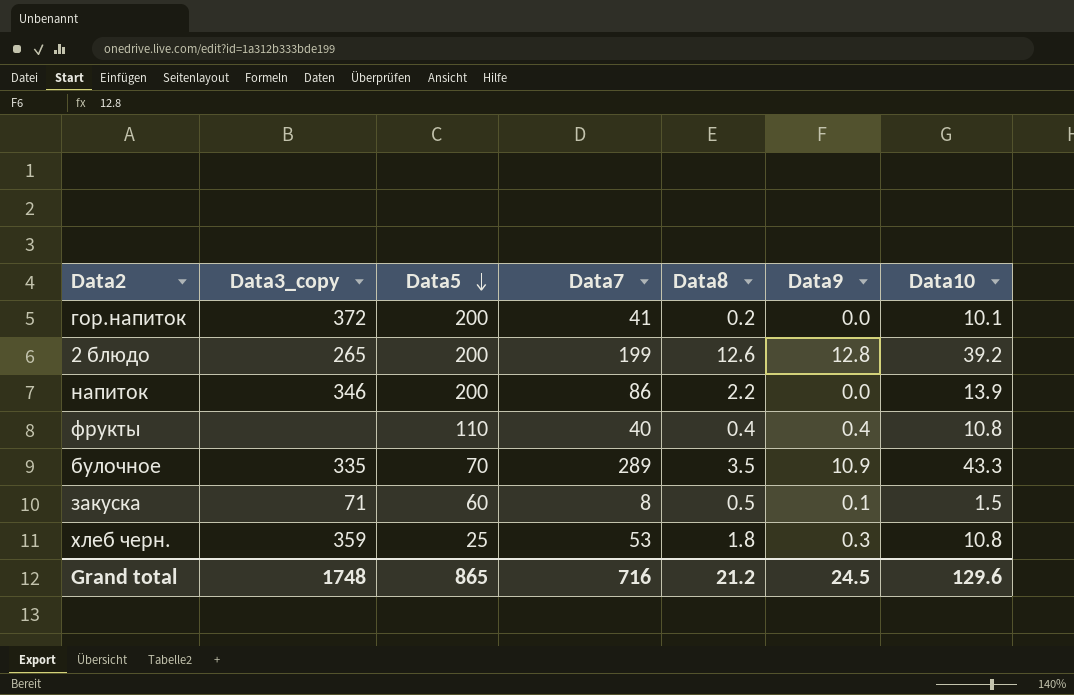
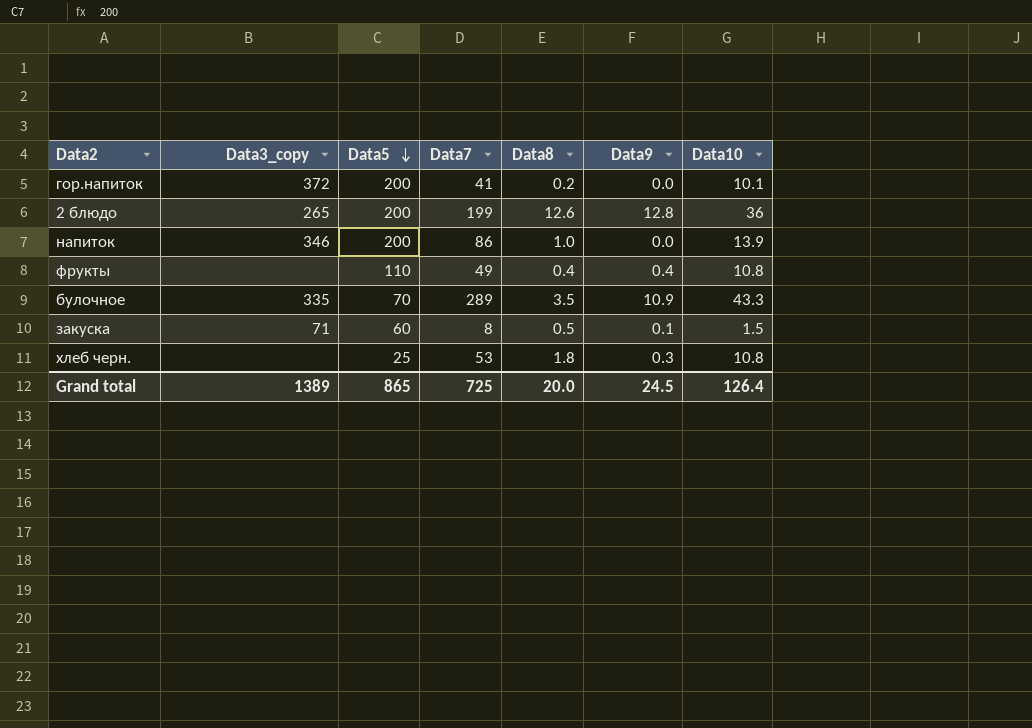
2 блюдо | Data10: 39.2 -> 36
напиток | Data8: 2.2 -> 1.0
фрукты | Data7: 40 -> 49
хлеб черн. | Data3_copy: 359 -> none
Grand total | Data3_copy: 1748 -> 1389
Grand total | Data7: 716 -> 725
Grand total | Data8: 21.2 -> 20.0
Grand total | Data10: 129.6 -> 126.4

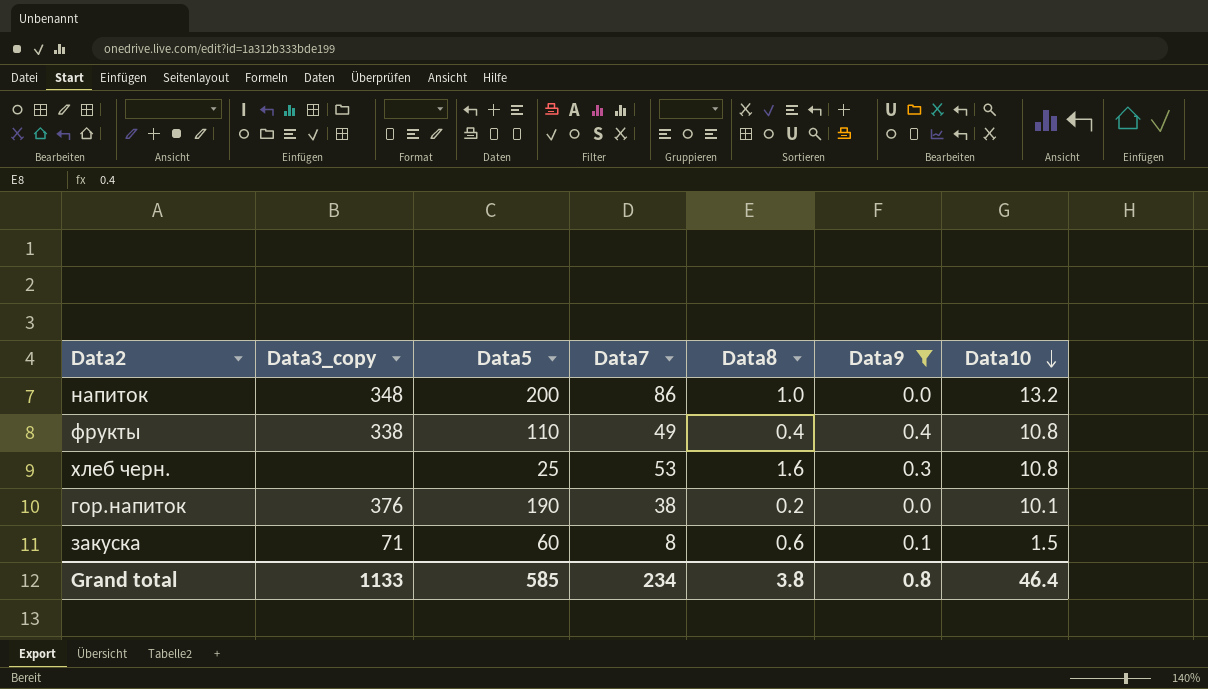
filter: none -> Data9 <= 0.4
row order: Data5 descending -> Data10 descending
напиток | Data3_copy: 346 -> 348
напиток | Data10: 13.9 -> 13.2
фрукты | Data3_copy: none -> 338
хлеб черн. | Data8: 1.8 -> 1.6
гор.напиток | Data3_copy: 372 -> 376
гор.напиток | Data5: 200 -> 190
гор.напиток | Data7: 41 -> 38
закуска | Data8: 0.5 -> 0.6
Grand total | Data3_copy: 1389 -> 1133
Grand total | Data5: 865 -> 585
Grand total | Data7: 725 -> 234
Grand total | Data8: 20.0 -> 3.8
Grand total | Data9: 24.5 -> 0.8
Grand total | Data10: 126.4 -> 46.4

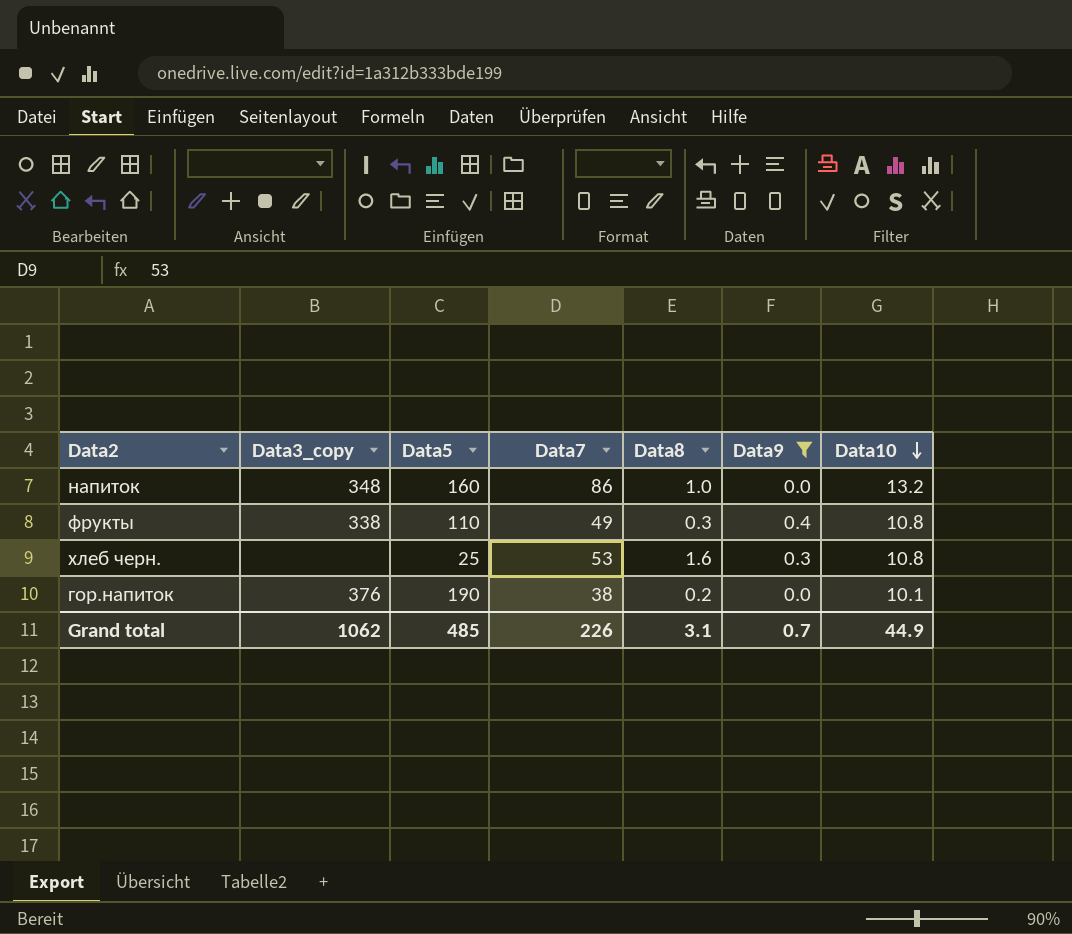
row закуска: 71 | 60 | 8 | 0.6 | 0.1 | 1.5 -> none
напиток | Data5: 200 -> 160
фрукты | Data8: 0.4 -> 0.3
Grand total | Data3_copy: 1133 -> 1062
Grand total | Data5: 585 -> 485
Grand total | Data7: 234 -> 226
Grand total | Data8: 3.8 -> 3.1
Grand total | Data9: 0.8 -> 0.7
Grand total | Data10: 46.4 -> 44.9

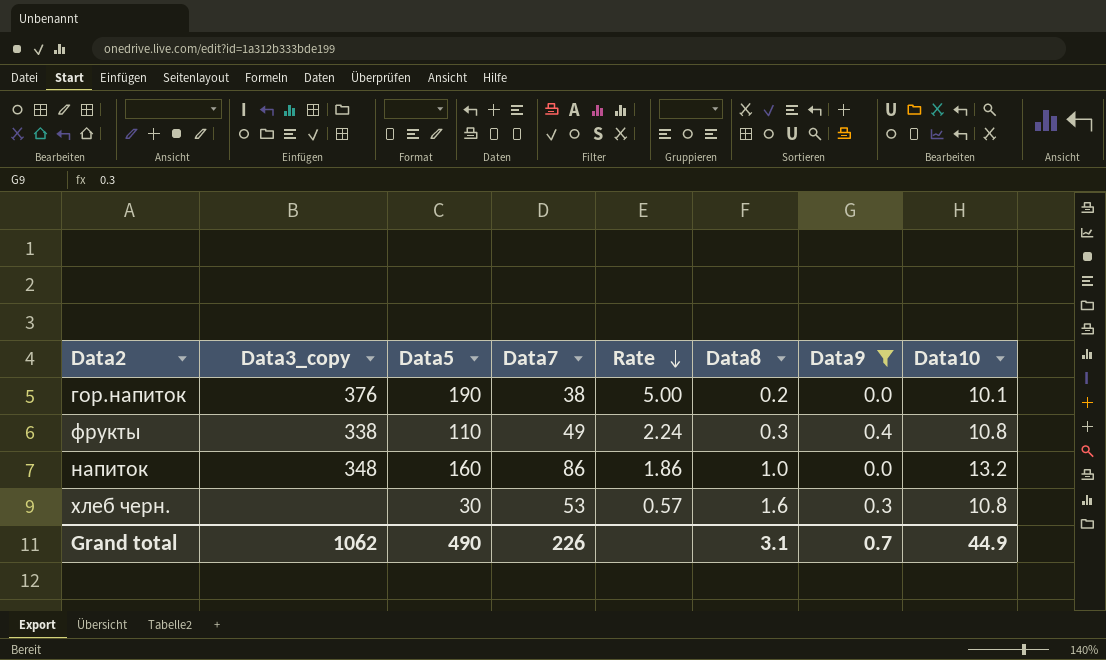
row order: Data10 descending -> Rate descending
column Rate | formula: none -> [Data5] / [Data7]
хлеб черн. | Data5: 25 -> 30
Grand total | Data5: 485 -> 490

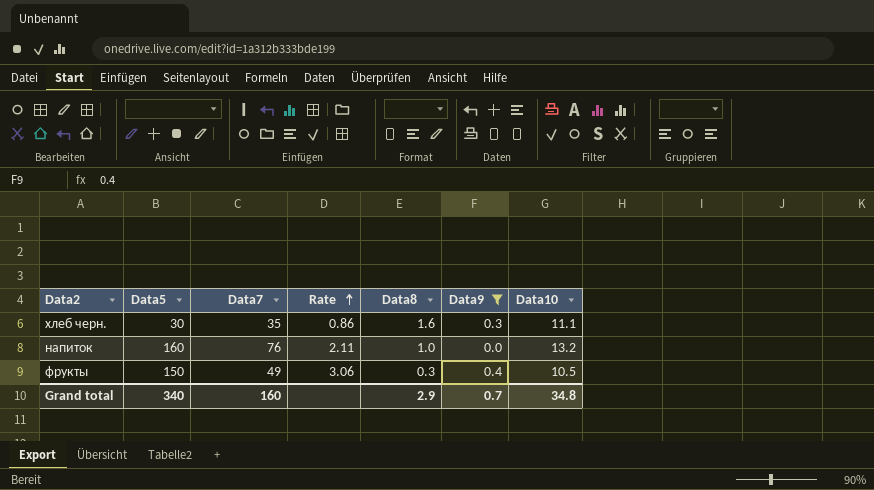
row order: Rate descending -> Rate ascending
column Data3_copy | position: 2 -> none
row гор.напиток: 376 | 190 | 38 | 5.00 | 0.2 | 0.0 | 10.1 -> none
хлеб черн. | Data7: 53 -> 35
хлеб черн. | Rate: 0.57 -> 0.86
хлеб черн. | Data10: 10.8 -> 11.1
напиток | Data7: 86 -> 76
напиток | Rate: 1.86 -> 2.11
фрукты | Data5: 110 -> 150
фрукты | Rate: 2.24 -> 3.06
фрукты | Data10: 10.8 -> 10.5
Grand total | Data5: 490 -> 340
Grand total | Data7: 226 -> 160
Grand total | Data8: 3.1 -> 2.9
Grand total | Data10: 44.9 -> 34.8

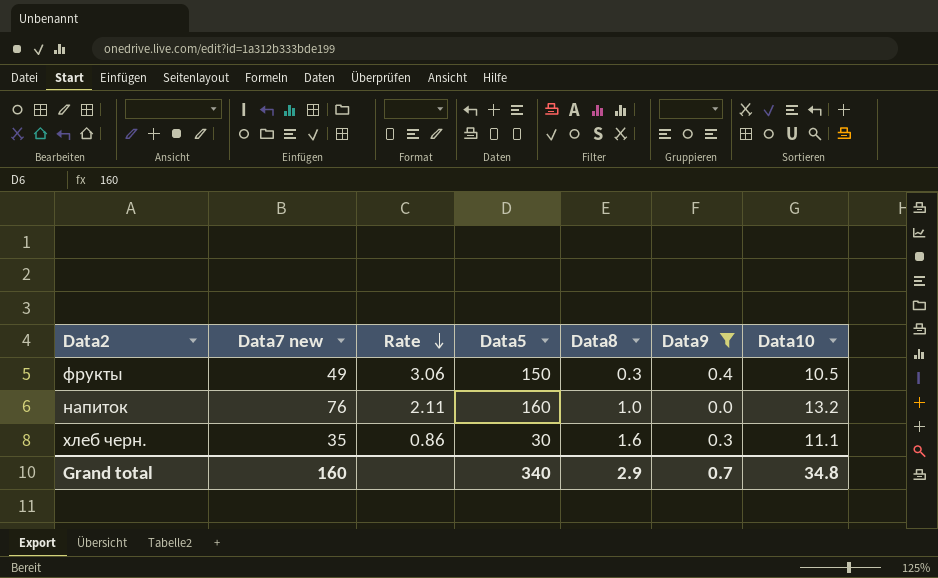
row order: Rate ascending -> Rate descending
column name: Data7 -> Data7 new
column Data5 | position: 2 -> 4

